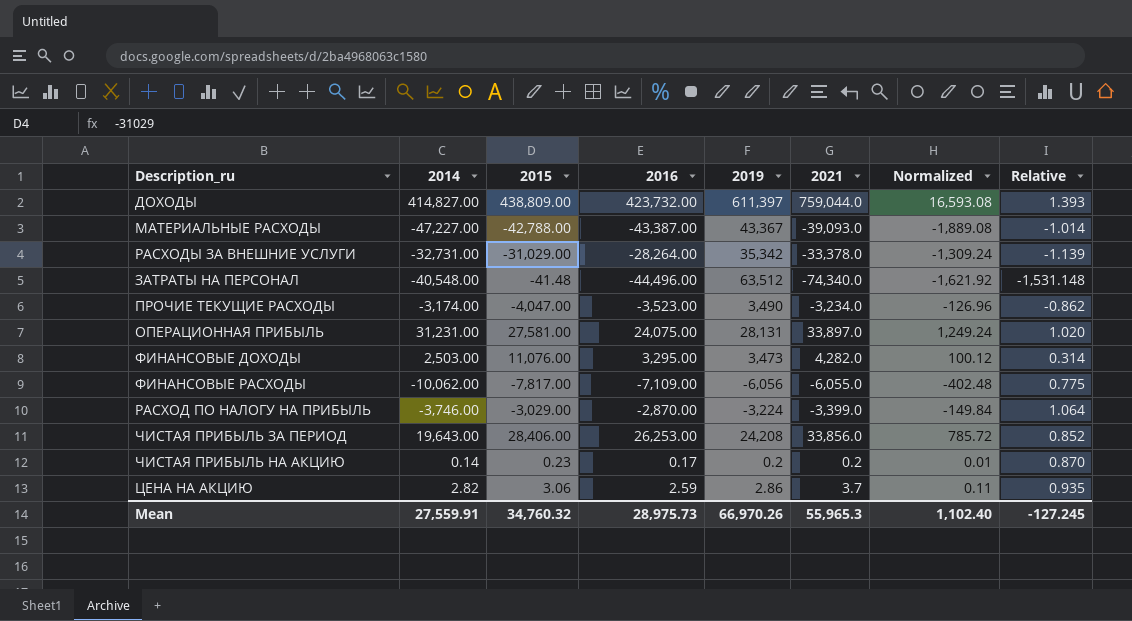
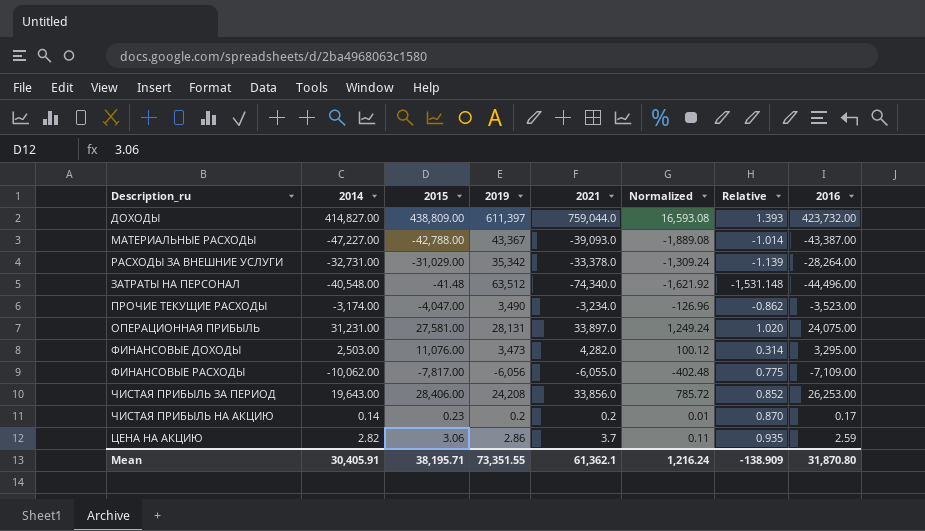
column 2016 | position: 4 -> 8
row РАСХОД ПО НАЛОГУ НА ПРИБЫЛЬ: -3,746.00 | -3,029.00 | -2,870.00 | -3,224 | -3,399.0 | -149.84 | 1.064 -> none
Mean | 2014: 27,559.91 -> 30,405.91
Mean | 2015: 34,760.32 -> 38,195.71
Mean | 2019: 66,970.26 -> 73,351.55
Mean | 2021: 55,965.3 -> 61,362.1
Mean | Normalized: 1,102.40 -> 1,216.24
Mean | Relative: -127.245 -> -138.909
Mean | 2016: 28,975.73 -> 31,870.80

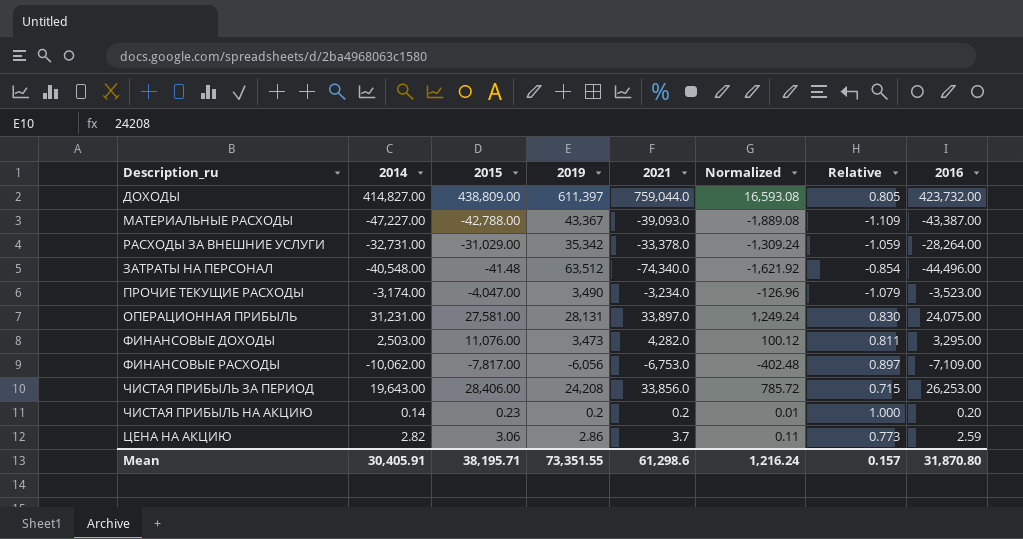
column Relative | formula: [2019] / [2015] -> [2019] / [2021]
ФИНАНСОВЫЕ РАСХОДЫ | 2021: -6,055.0 -> -6,753.0
ЧИСТАЯ ПРИБЫЛЬ НА АКЦИЮ | 2016: 0.17 -> 0.20
Mean | 2021: 61,362.1 -> 61,298.6
Mean | Relative: -138.909 -> 0.157

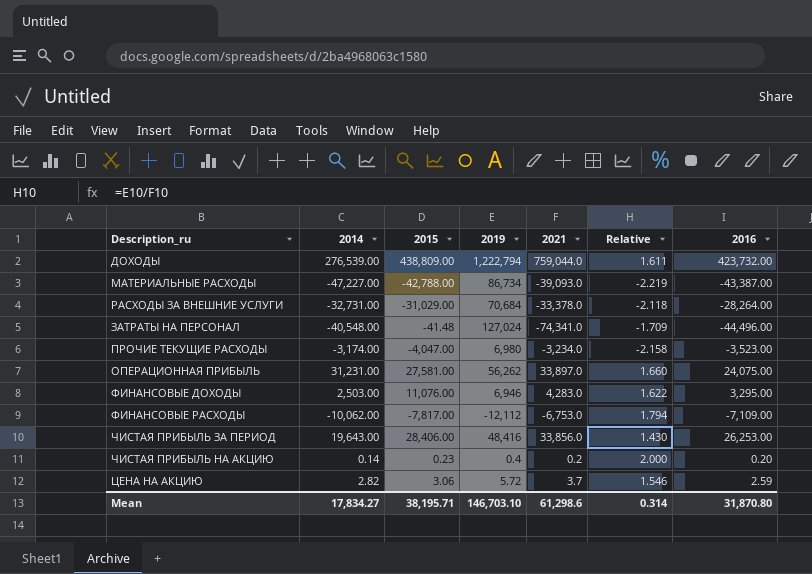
column Normalized | formula: [2014] * 0.04 -> none
ДОХОДЫ | 2014: 414,827.00 -> 276,539.00
ДОХОДЫ | 2019: 611,397 -> 1,222,794
ДОХОДЫ | Relative: 0.805 -> 1.611
МАТЕРИАЛЬНЫЕ РАСХОДЫ | 2019: 43,367 -> 86,734
МАТЕРИАЛЬНЫЕ РАСХОДЫ | Relative: -1.109 -> -2.219
РАСХОДЫ ЗА ВНЕШНИЕ УСЛУГИ | 2019: 35,342 -> 70,684
РАСХОДЫ ЗА ВНЕШНИЕ УСЛУГИ | Relative: -1.059 -> -2.118
ЗАТРАТЫ НА ПЕРСОНАЛ | 2019: 63,512 -> 127,024
ЗАТРАТЫ НА ПЕРСОНАЛ | 2021: -74,340.0 -> -74,341.0
ЗАТРАТЫ НА ПЕРСОНАЛ | Relative: -0.854 -> -1.709
ПРОЧИЕ ТЕКУЩИЕ РАСХОДЫ | 2019: 3,490 -> 6,980
ПРОЧИЕ ТЕКУЩИЕ РАСХОДЫ | Relative: -1.079 -> -2.158
ОПЕРАЦИОННАЯ ПРИБЫЛЬ | 2019: 28,131 -> 56,262
ОПЕРАЦИОННАЯ ПРИБЫЛЬ | Relative: 0.830 -> 1.660
ФИНАНСОВЫЕ ДОХОДЫ | 2019: 3,473 -> 6,946
ФИНАНСОВЫЕ ДОХОДЫ | 2021: 4,282.0 -> 4,283.0
ФИНАНСОВЫЕ ДОХОДЫ | Relative: 0.811 -> 1.622
ФИНАНСОВЫЕ РАСХОДЫ | 2019: -6,056 -> -12,112
ФИНАНСОВЫЕ РАСХОДЫ | Relative: 0.897 -> 1.794
ЧИСТАЯ ПРИБЫЛЬ ЗА ПЕРИОД | 2019: 24,208 -> 48,416
ЧИСТАЯ ПРИБЫЛЬ ЗА ПЕРИОД | Relative: 0.715 -> 1.430
ЧИСТАЯ ПРИБЫЛЬ НА АКЦИЮ | 2019: 0.2 -> 0.4
ЧИСТАЯ ПРИБЫЛЬ НА АКЦИЮ | Relative: 1.000 -> 2.000
ЦЕНА НА АКЦИЮ | 2019: 2.86 -> 5.72
ЦЕНА НА АКЦИЮ | Relative: 0.773 -> 1.546
Mean | 2014: 30,405.91 -> 17,834.27
Mean | 2019: 73,351.55 -> 146,703.10
Mean | Relative: 0.157 -> 0.314

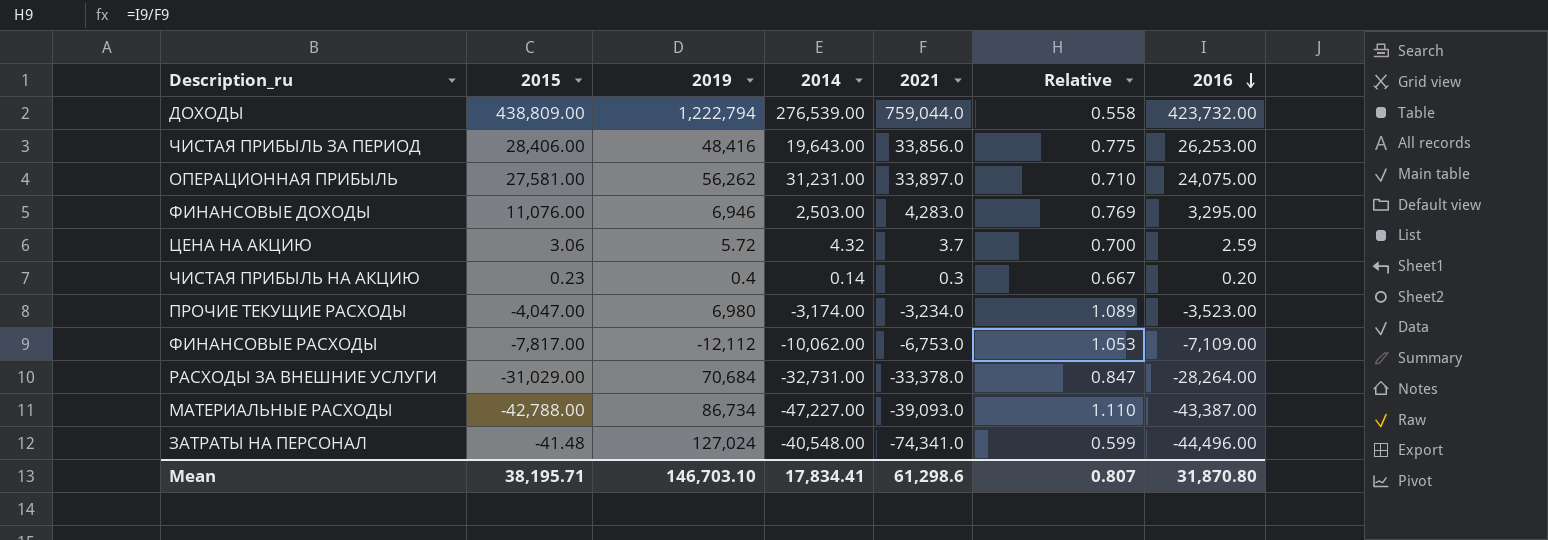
row order: none -> 2016 descending
column 2014 | position: 2 -> 4
column Relative | formula: [2019] / [2021] -> [2016] / [2021]
ЦЕНА НА АКЦИЮ | 2014: 2.82 -> 4.32
ЧИСТАЯ ПРИБЫЛЬ НА АКЦИЮ | 2021: 0.2 -> 0.3
Mean | 2014: 17,834.27 -> 17,834.41
Mean | Relative: 0.314 -> 0.807

